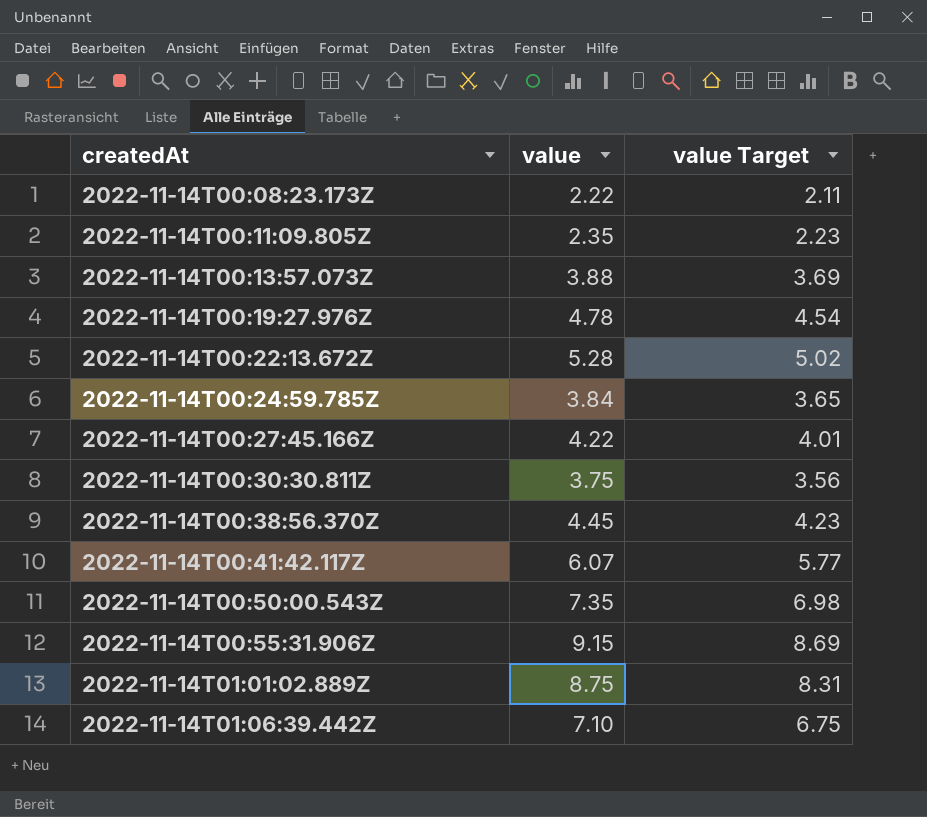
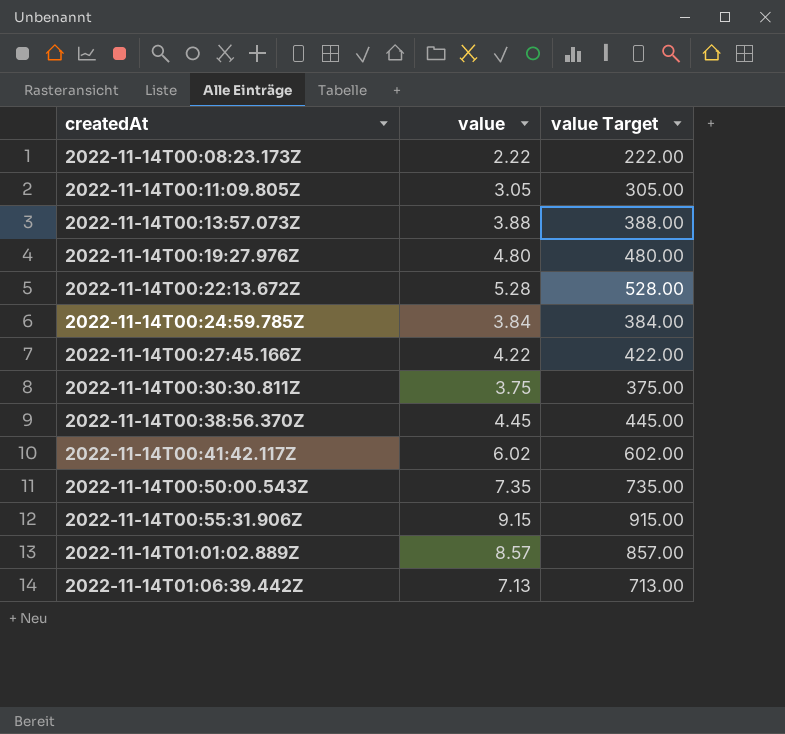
column value Target | formula: [value] * 0.95 -> [value] * 100
2022-11-14T00:11:09.805Z | value: 2.35 -> 3.05
2022-11-14T00:19:27.976Z | value: 4.78 -> 4.80
2022-11-14T00:41:42.117Z | value: 6.07 -> 6.02
2022-11-14T01:01:02.889Z | value: 8.75 -> 8.57
2022-11-14T01:06:39.442Z | value: 7.10 -> 7.13

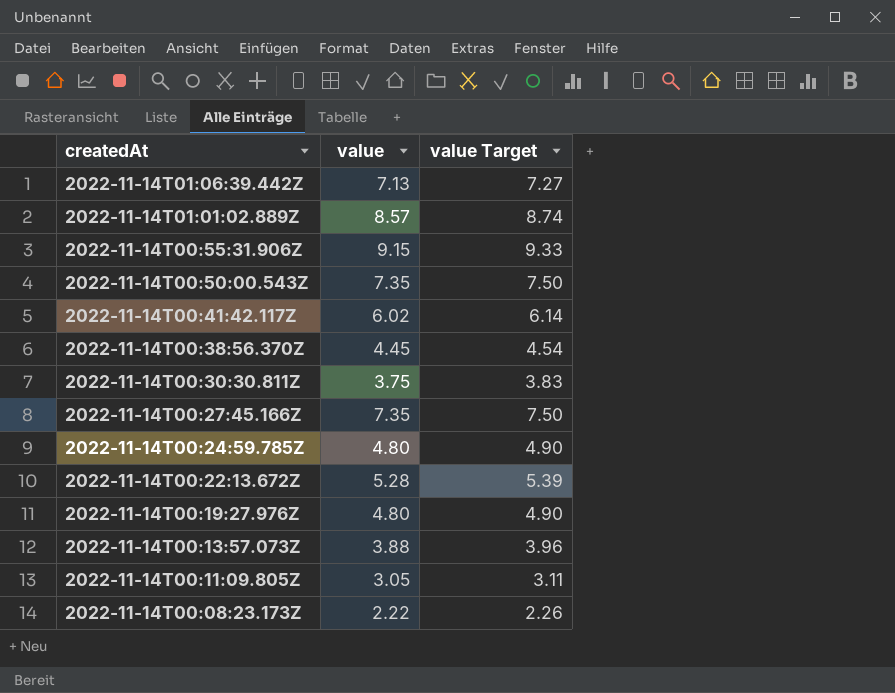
row order: createdAt ascending -> createdAt descending
column value Target | formula: [value] * 100 -> [value] * 1.02
2022-11-14T00:27:45.166Z | value: 4.22 -> 7.35
2022-11-14T00:24:59.785Z | value: 3.84 -> 4.80

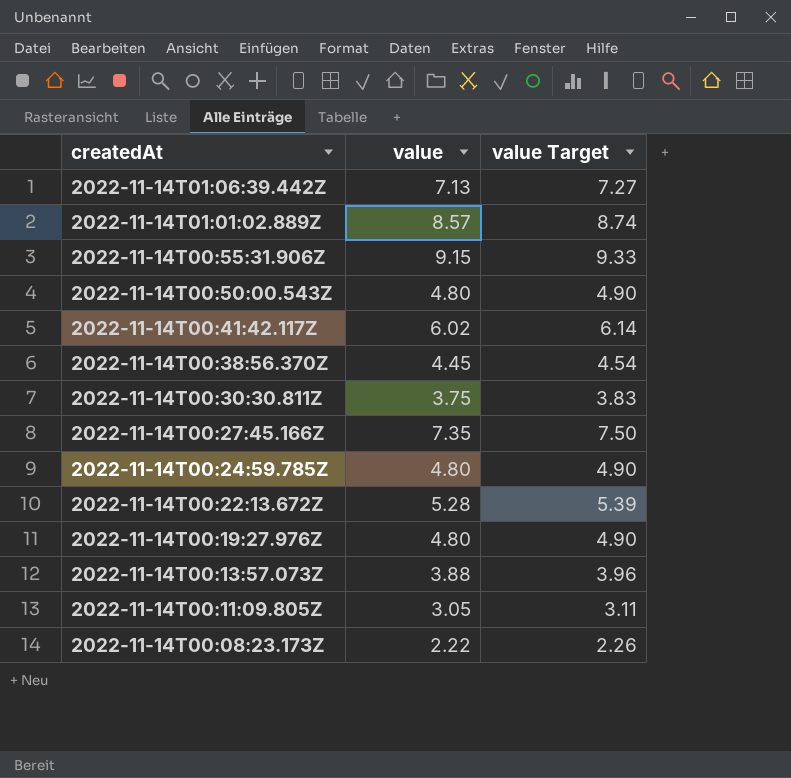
2022-11-14T00:50:00.543Z | value: 7.35 -> 4.80
2022-11-14T00:50:00.543Z | value Target: 7.50 -> 4.90

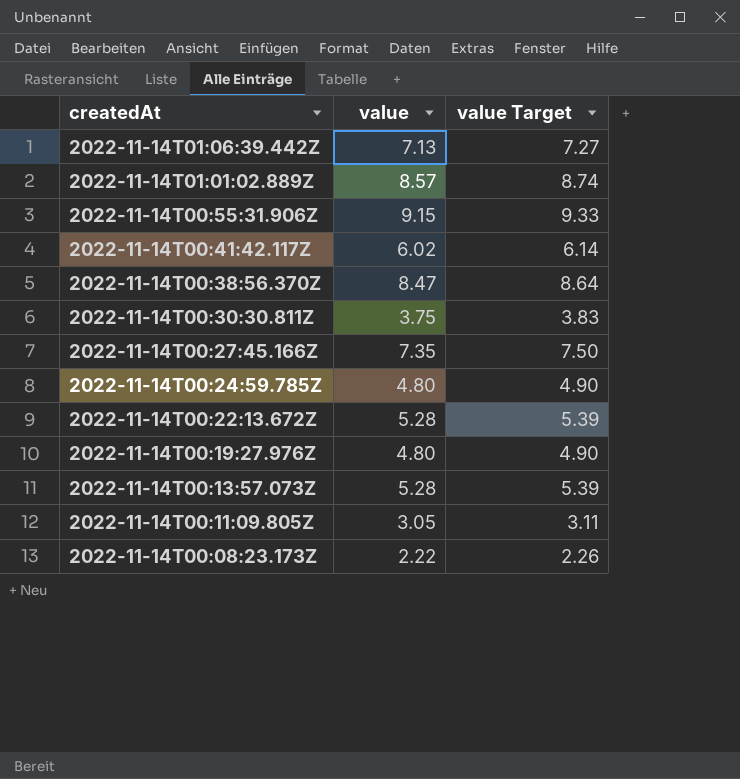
row 2022-11-14T00:50:00.543Z: 4.80 | 4.90 -> none
2022-11-14T00:38:56.370Z | value: 4.45 -> 8.47
2022-11-14T00:38:56.370Z | value Target: 4.54 -> 8.64
2022-11-14T00:13:57.073Z | value: 3.88 -> 5.28
2022-11-14T00:13:57.073Z | value Target: 3.96 -> 5.39

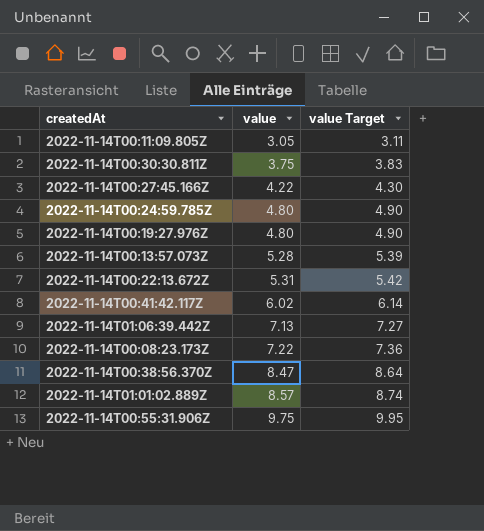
row order: createdAt descending -> value ascending
2022-11-14T00:27:45.166Z | value: 7.35 -> 4.22
2022-11-14T00:27:45.166Z | value Target: 7.50 -> 4.30
2022-11-14T00:22:13.672Z | value: 5.28 -> 5.31
2022-11-14T00:22:13.672Z | value Target: 5.39 -> 5.42
2022-11-14T00:08:23.173Z | value: 2.22 -> 7.22
2022-11-14T00:08:23.173Z | value Target: 2.26 -> 7.36
2022-11-14T00:55:31.906Z | value: 9.15 -> 9.75
2022-11-14T00:55:31.906Z | value Target: 9.33 -> 9.95

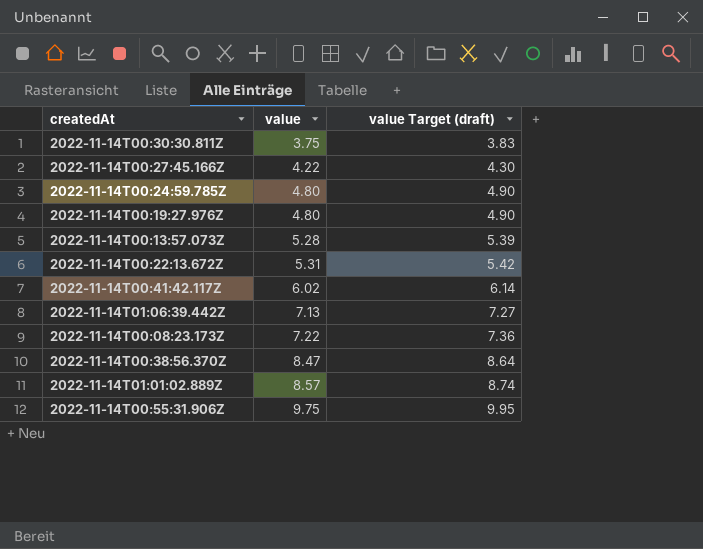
column name: value Target -> value Target (draft)
row 2022-11-14T00:11:09.805Z: 3.05 | 3.11 -> none

